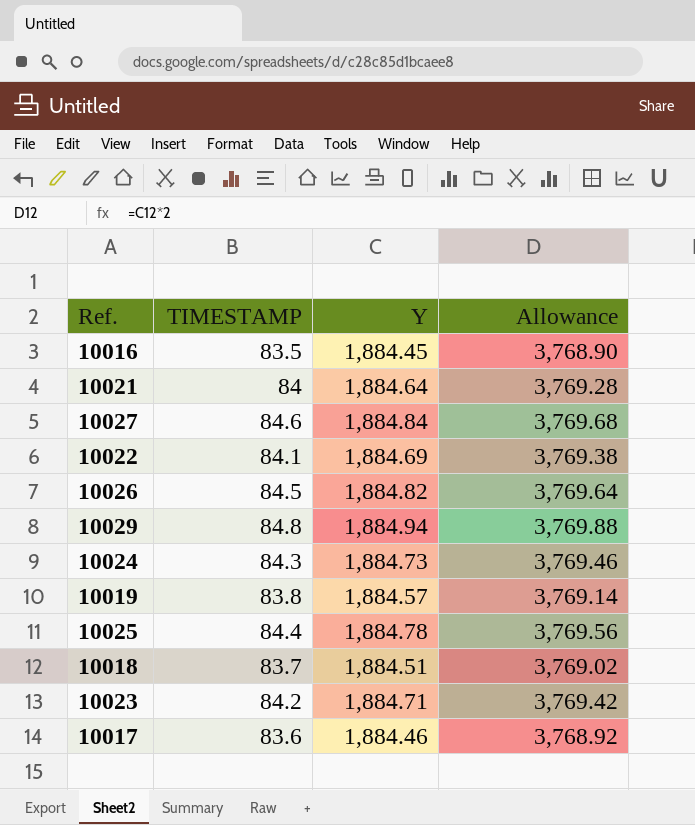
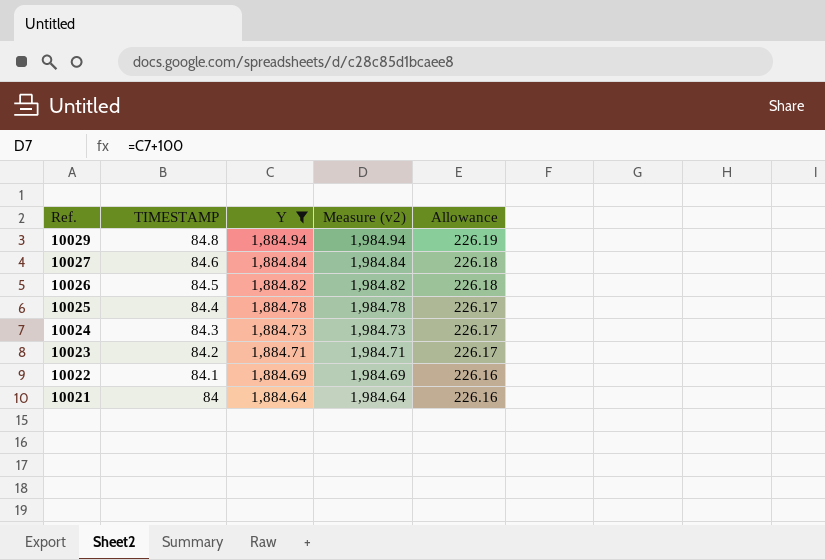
filter: none -> Y >= 1,884.64
row order: none -> Ref. descending
column Measure (v2) | formula: none -> [Y] + 100
column Allowance | formula: [Y] * 2 -> [Y] * 0.12

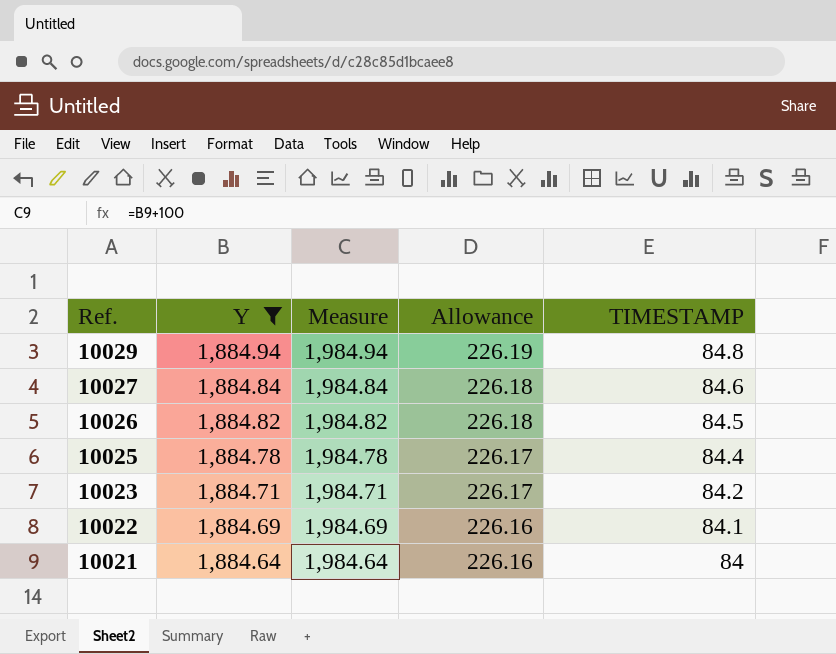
column name: Measure (v2) -> Measure
column TIMESTAMP | position: 2 -> 5
row 10024: 84.3 | 1,884.73 | 1,984.73 | 226.17 -> none

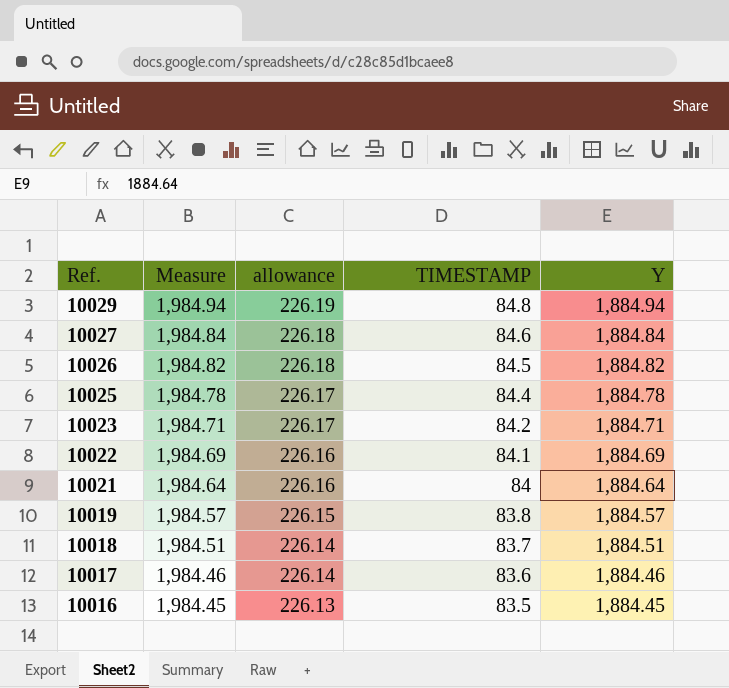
filter: Y >= 1,884.64 -> none
column name: Allowance -> allowance
column Y | position: 2 -> 5

